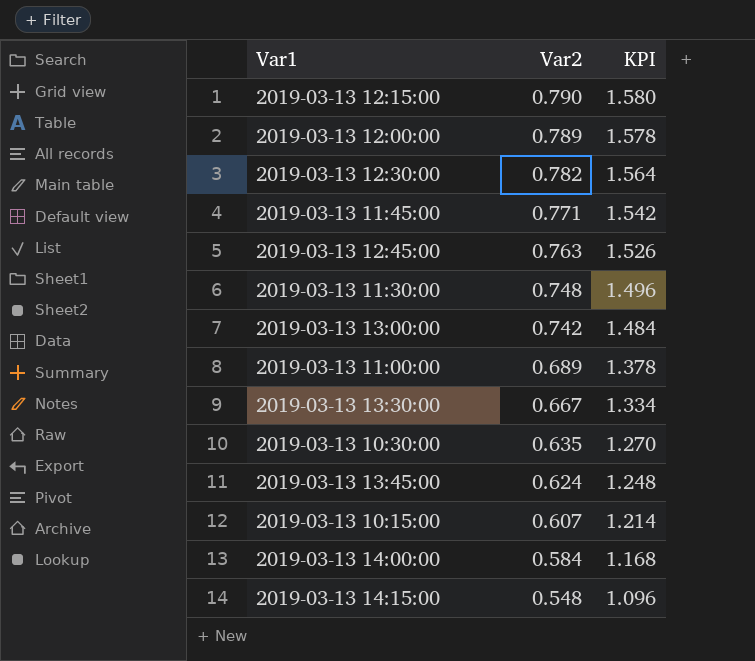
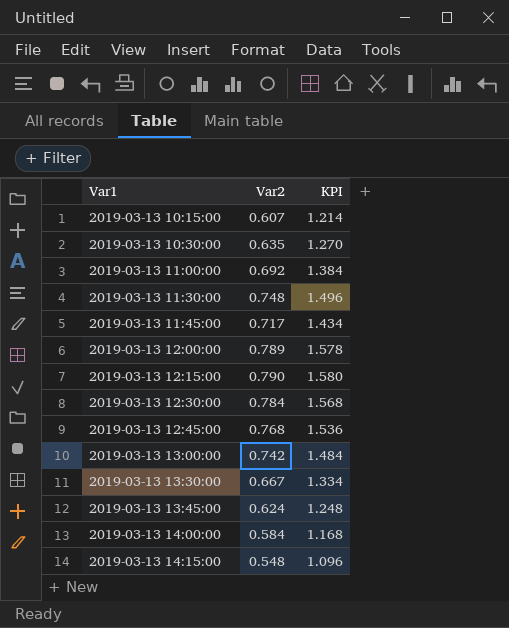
row order: Var2 descending -> Var1 ascending
2019-03-13 11:00:00 | Var2: 0.689 -> 0.692
2019-03-13 11:00:00 | KPI: 1.378 -> 1.384
2019-03-13 11:45:00 | Var2: 0.771 -> 0.717
2019-03-13 11:45:00 | KPI: 1.542 -> 1.434
2019-03-13 12:30:00 | Var2: 0.782 -> 0.784
2019-03-13 12:30:00 | KPI: 1.564 -> 1.568
2019-03-13 12:45:00 | Var2: 0.763 -> 0.768
2019-03-13 12:45:00 | KPI: 1.526 -> 1.536

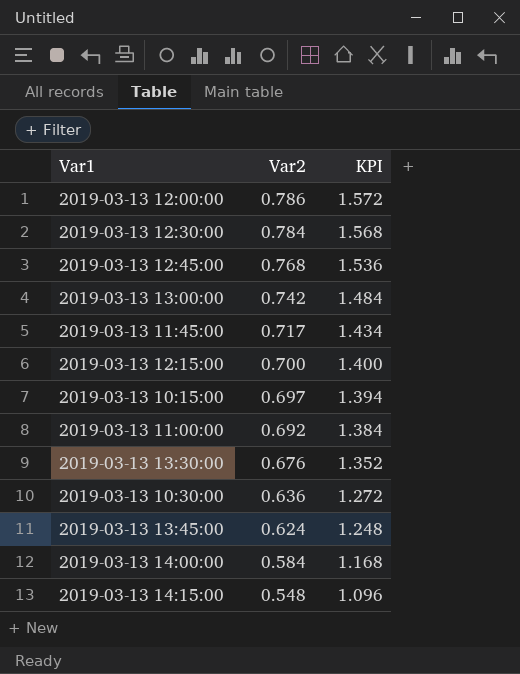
row order: Var1 ascending -> Var2 descending
row 2019-03-13 11:30:00: 0.748 | 1.496 -> none
2019-03-13 12:00:00 | Var2: 0.789 -> 0.786
2019-03-13 12:00:00 | KPI: 1.578 -> 1.572
2019-03-13 12:15:00 | Var2: 0.790 -> 0.700
2019-03-13 12:15:00 | KPI: 1.580 -> 1.400
2019-03-13 10:15:00 | Var2: 0.607 -> 0.697
2019-03-13 10:15:00 | KPI: 1.214 -> 1.394
2019-03-13 13:30:00 | Var2: 0.667 -> 0.676
2019-03-13 13:30:00 | KPI: 1.334 -> 1.352
2019-03-13 10:30:00 | Var2: 0.635 -> 0.636
2019-03-13 10:30:00 | KPI: 1.270 -> 1.272

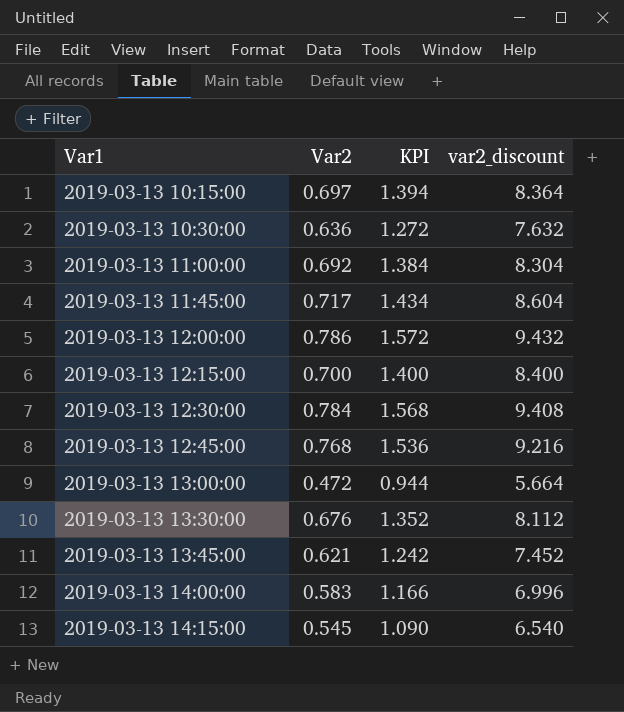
row order: Var2 descending -> Var1 ascending
column var2_discount | formula: none -> [Var2] * 12
2019-03-13 13:00:00 | Var2: 0.742 -> 0.472
2019-03-13 13:00:00 | KPI: 1.484 -> 0.944
2019-03-13 13:45:00 | Var2: 0.624 -> 0.621
2019-03-13 13:45:00 | KPI: 1.248 -> 1.242
2019-03-13 14:00:00 | Var2: 0.584 -> 0.583
2019-03-13 14:00:00 | KPI: 1.168 -> 1.166
2019-03-13 14:15:00 | Var2: 0.548 -> 0.545
2019-03-13 14:15:00 | KPI: 1.096 -> 1.090

